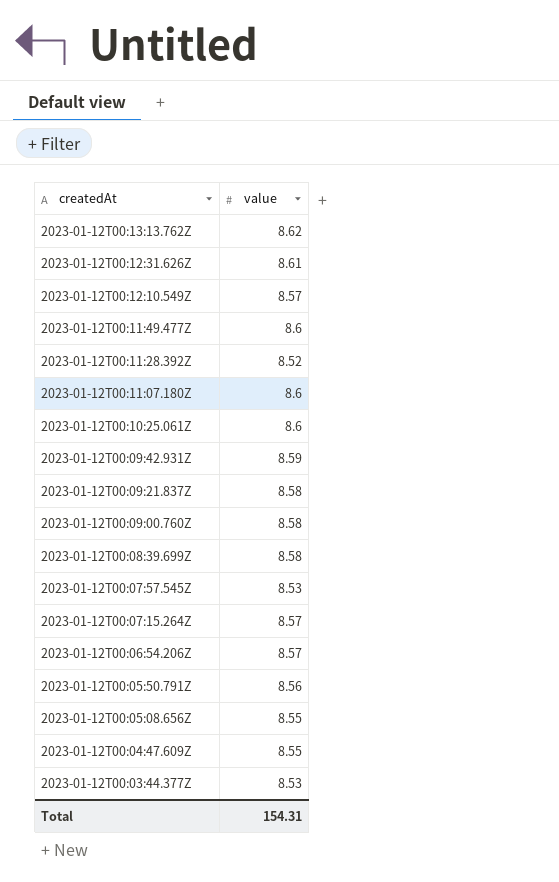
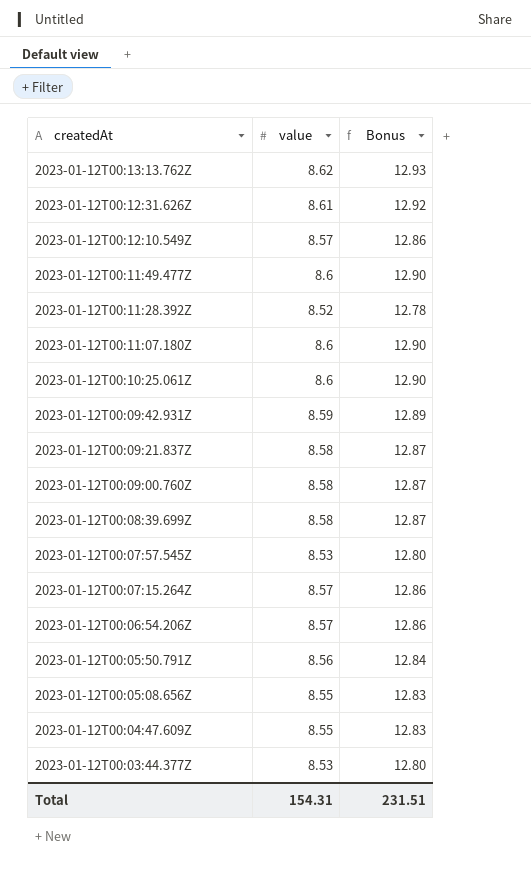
column Bonus | formula: none -> [value] * 1.5

